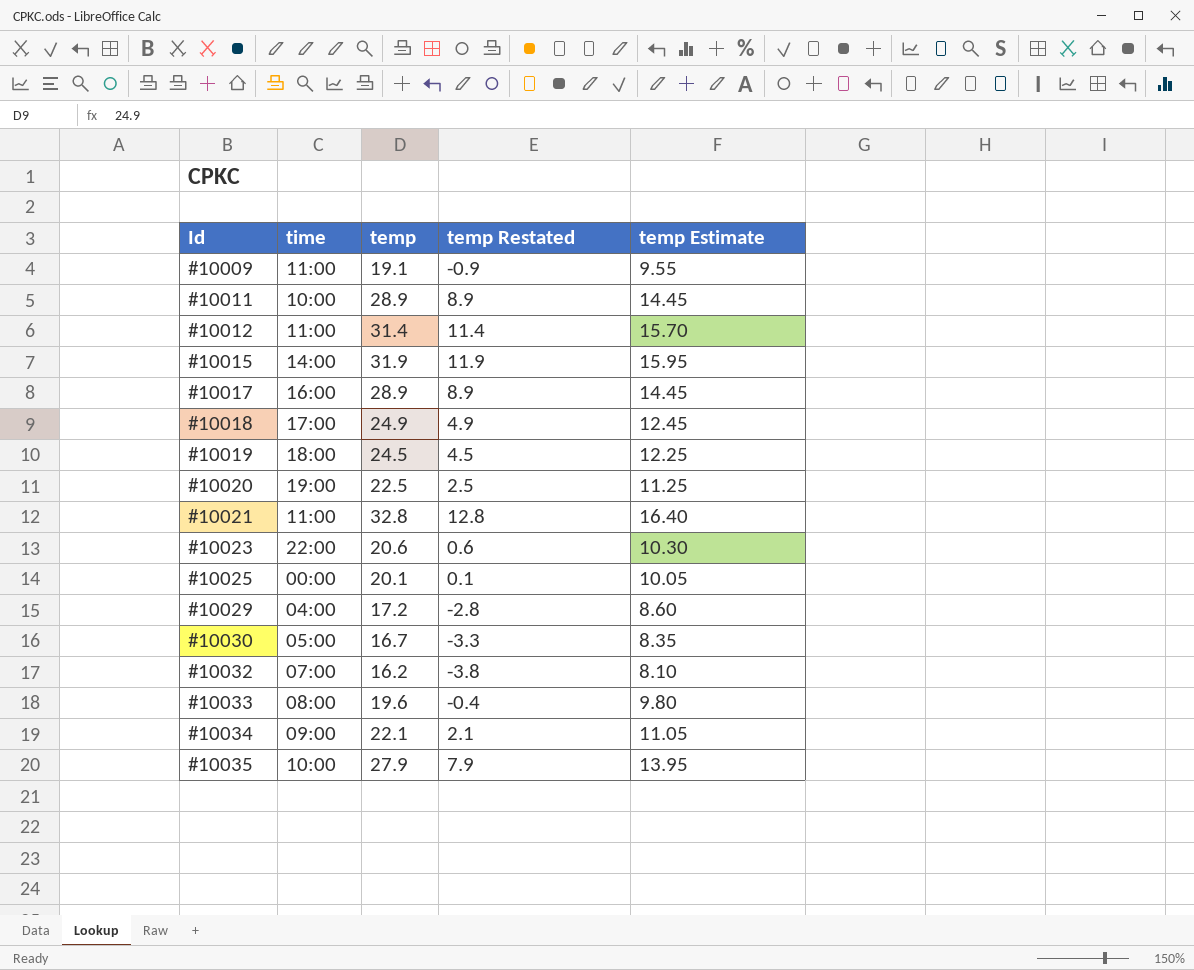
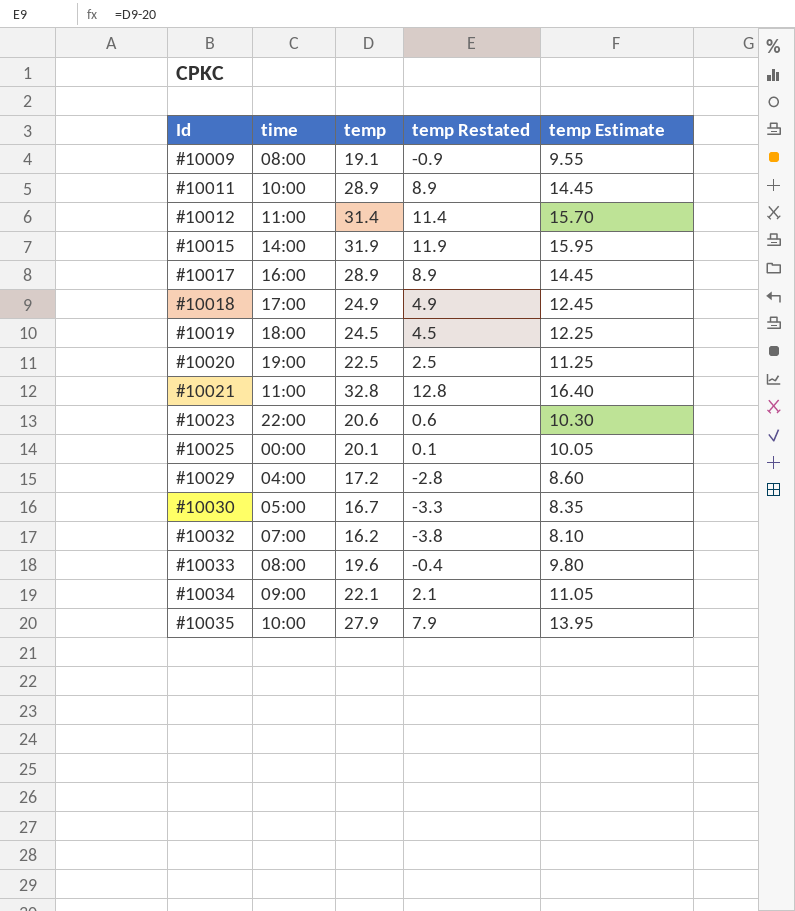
#10009 | time: 11:00 -> 08:00

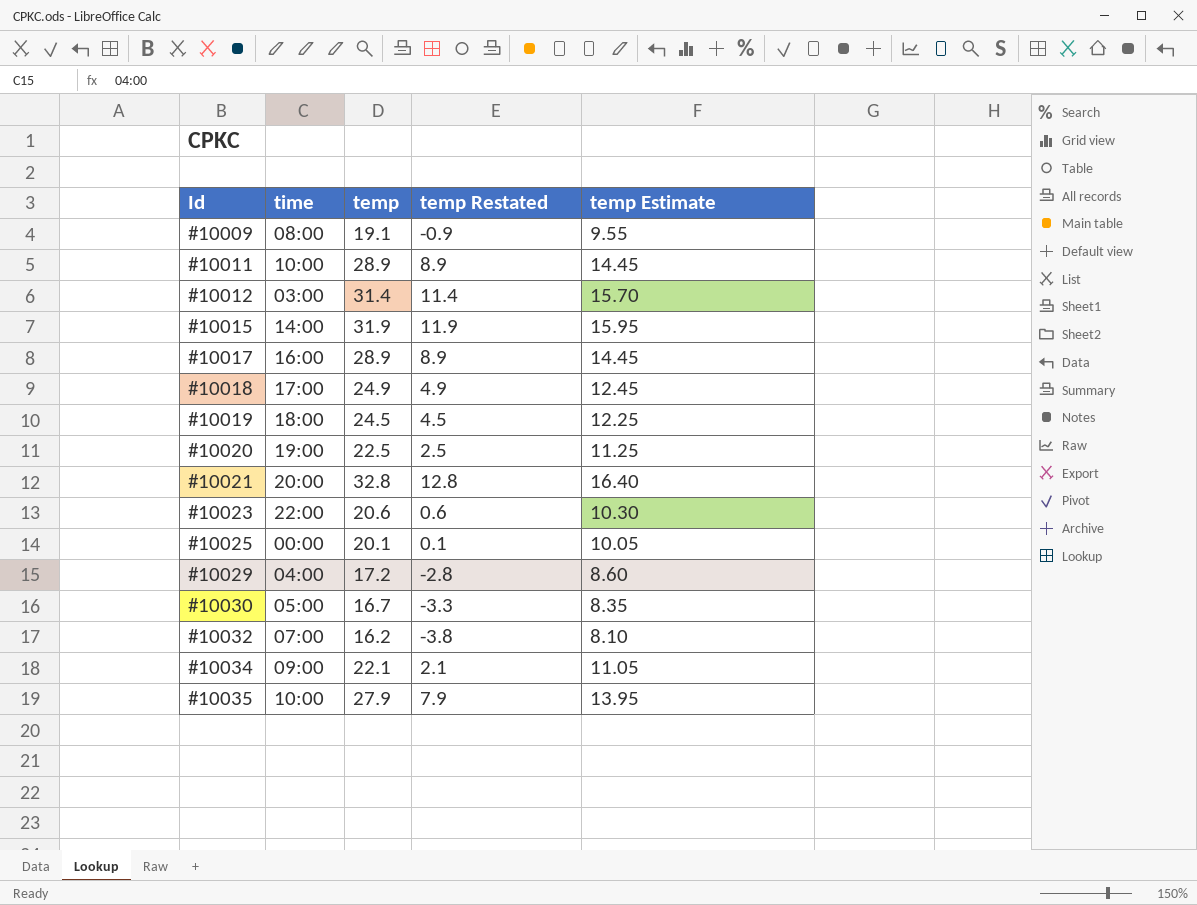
row #10033: 08:00 | 19.6 | -0.4 | 9.80 -> none
#10012 | time: 11:00 -> 03:00
#10021 | time: 11:00 -> 20:00

